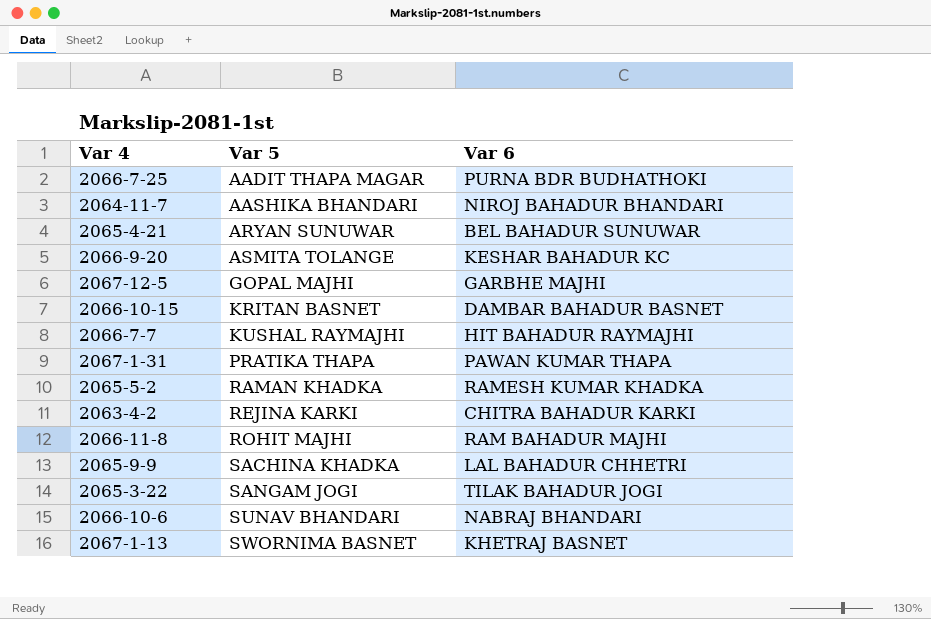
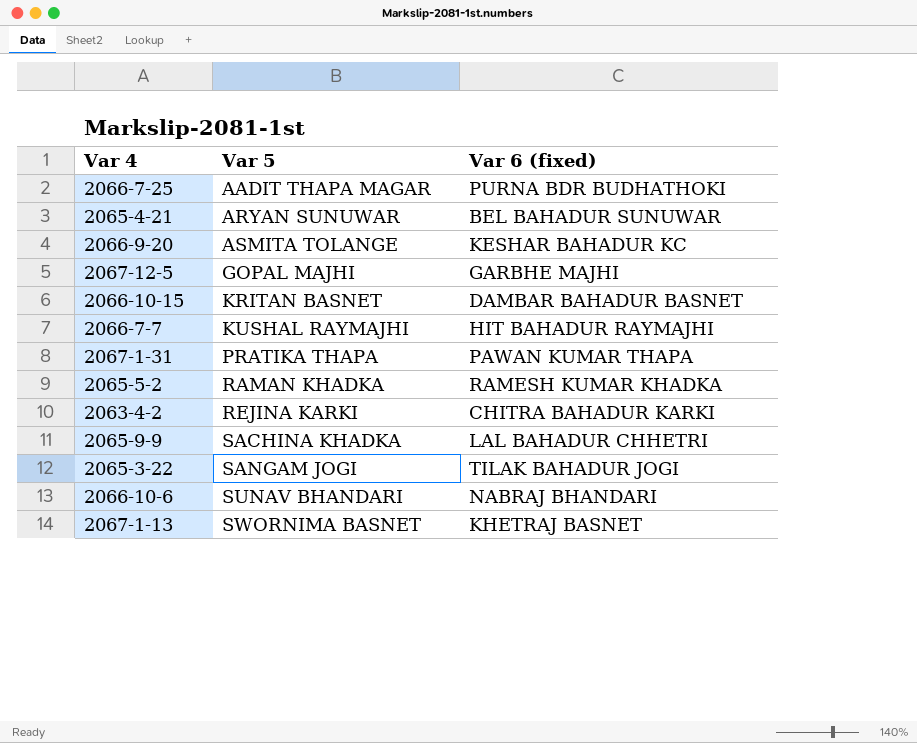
column name: Var 6 -> Var 6 (fixed)
row 2064-11-7: AASHIKA BHANDARI | NIROJ BAHADUR BHANDARI -> none
row 2066-11-8: ROHIT MAJHI | RAM BAHADUR MAJHI -> none

